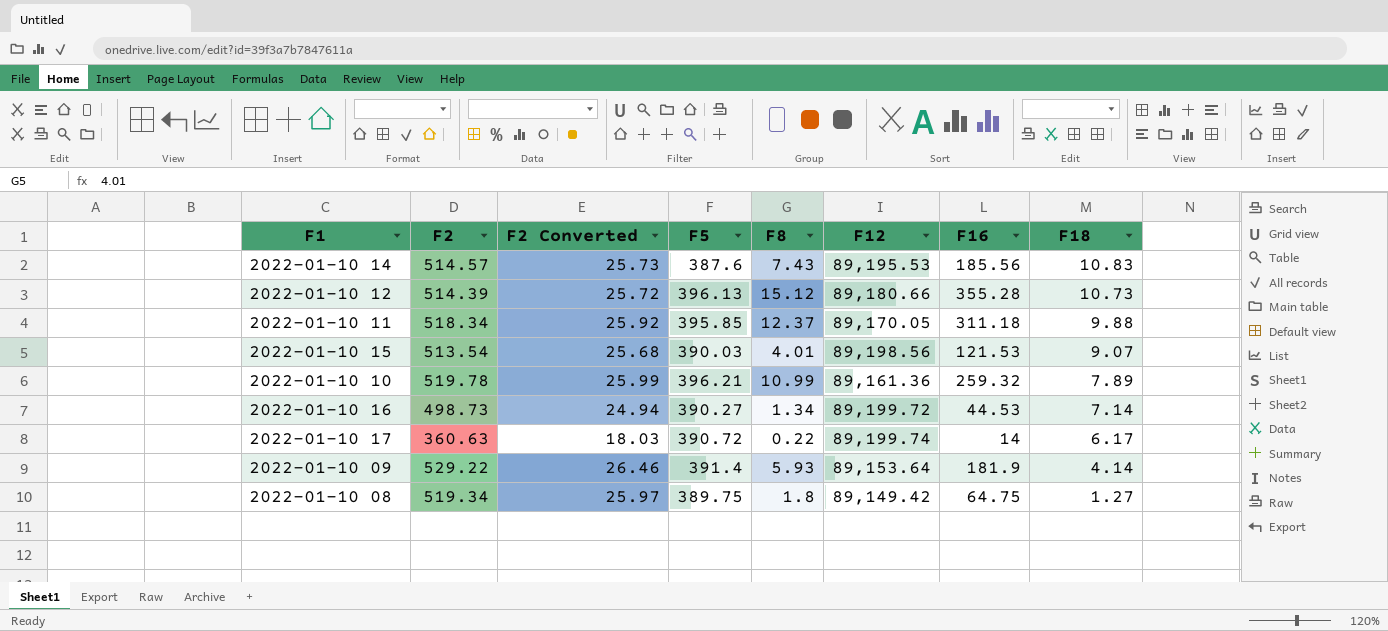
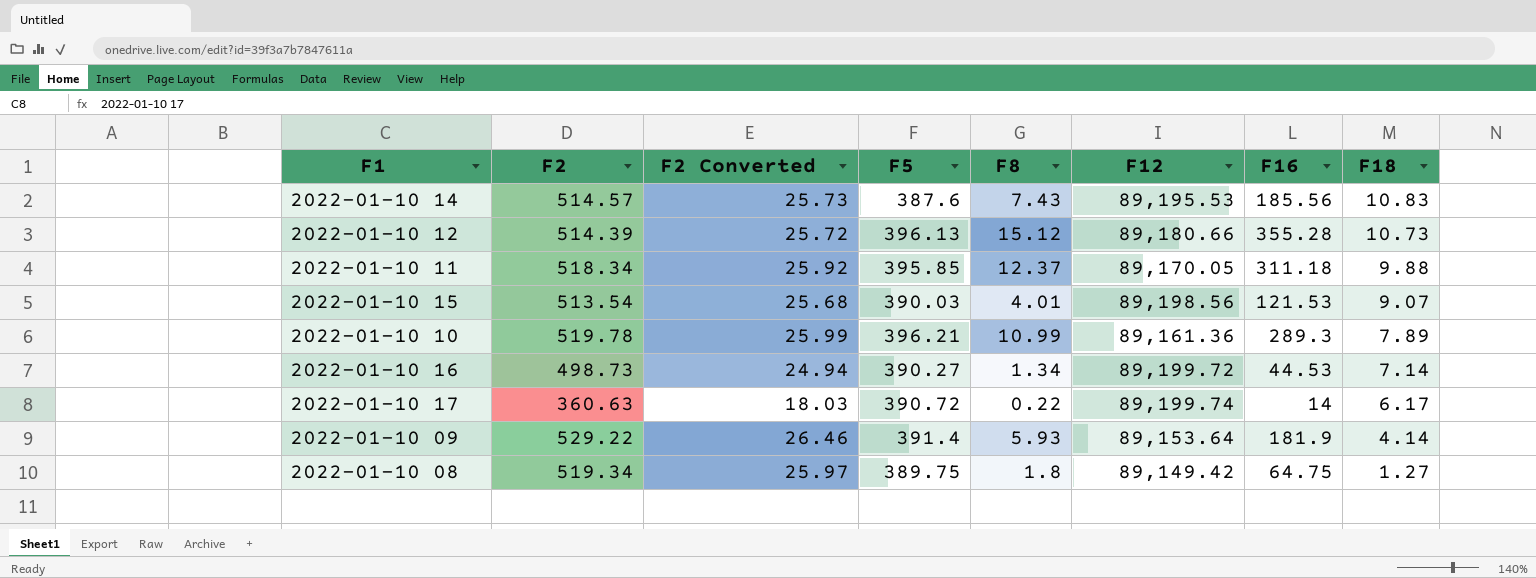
2022-01-10 10 | F16: 259.32 -> 289.3

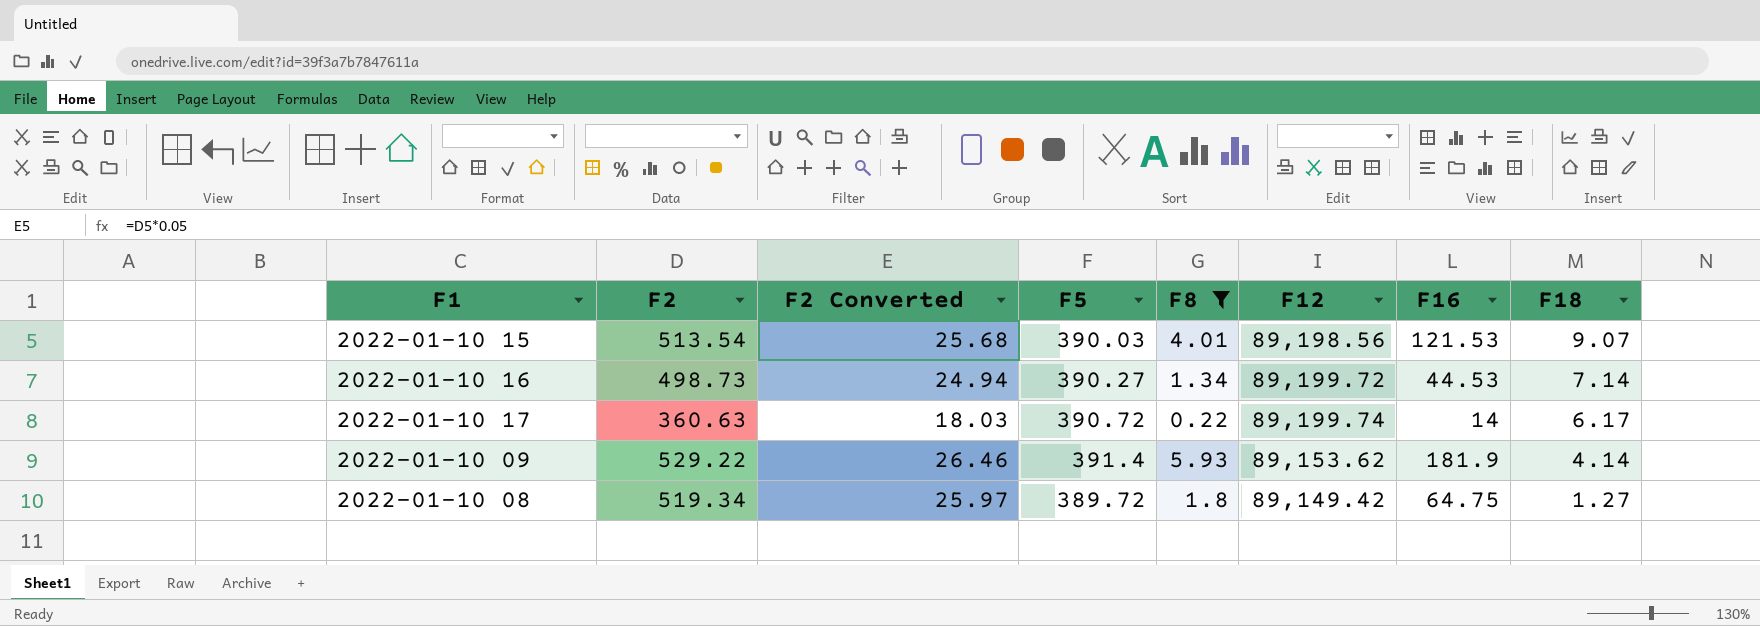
filter: none -> F8 <= 5.93
2022-01-10 09 | F12: 89,153.64 -> 89,153.62
2022-01-10 08 | F5: 389.75 -> 389.72

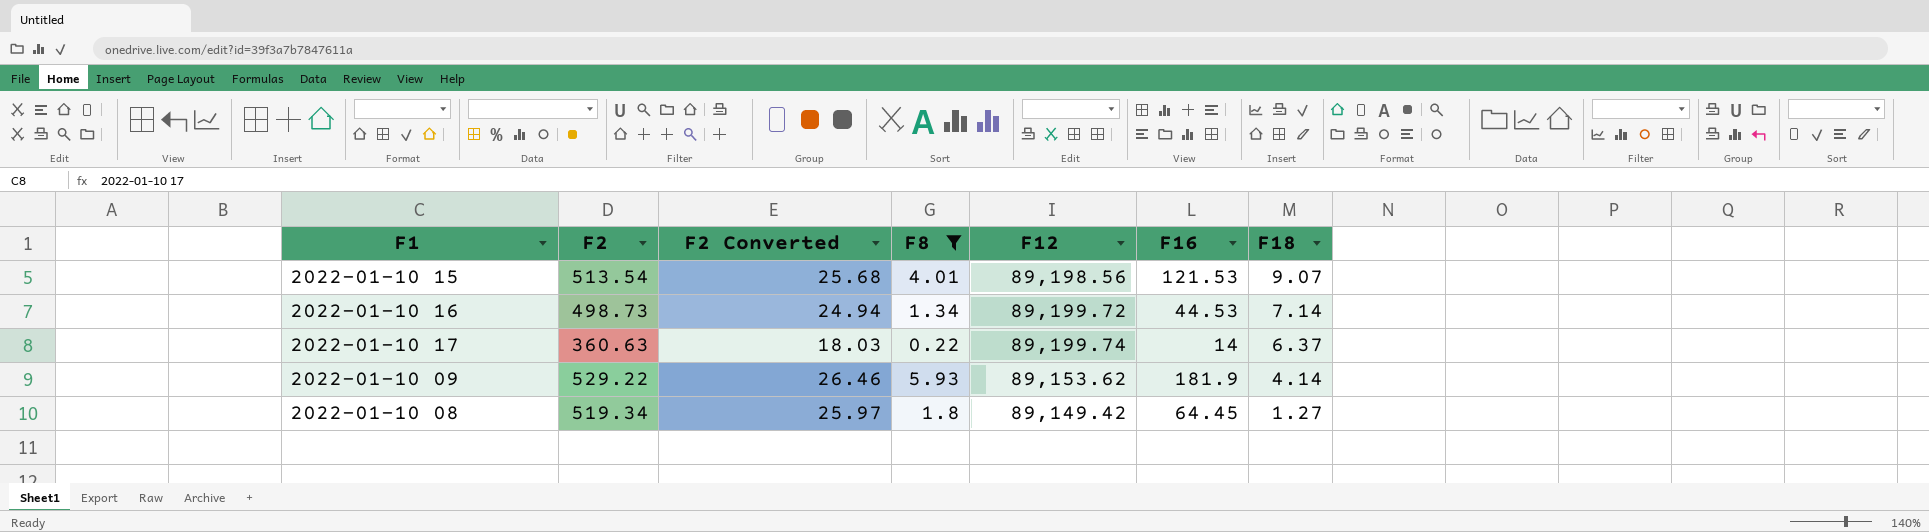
column F5 | position: 4 -> none
2022-01-10 17 | F18: 6.17 -> 6.37
2022-01-10 08 | F16: 64.75 -> 64.45

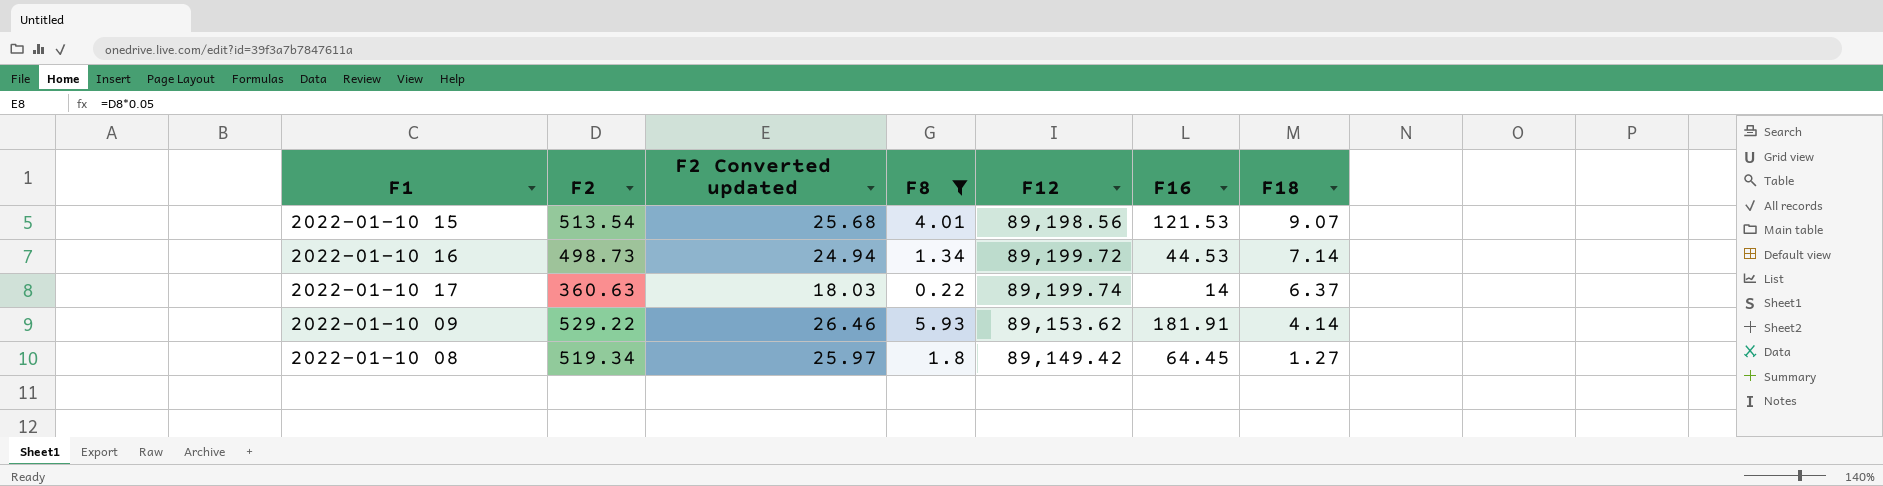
column name: F2 Converted -> F2 Converted updated
2022-01-10 09 | F16: 181.9 -> 181.91

